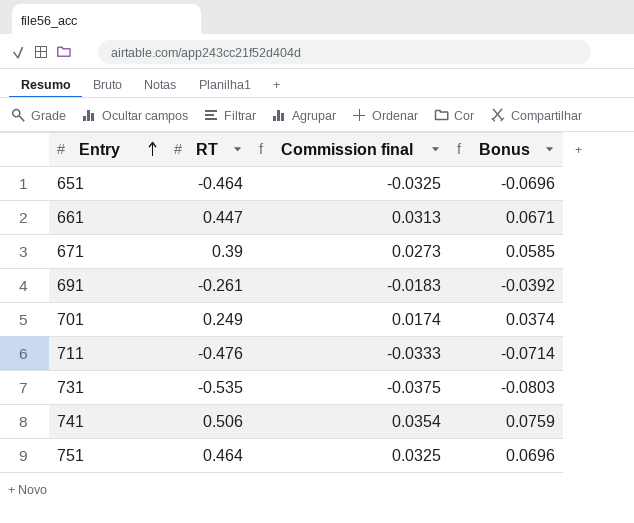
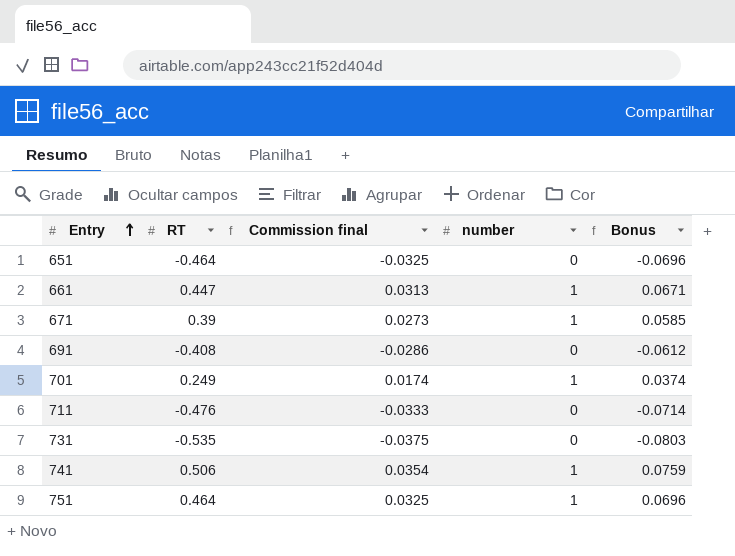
column number | position: none -> 4
691 | RT: -0.261 -> -0.408
691 | Commission final: -0.0183 -> -0.0286
691 | Bonus: -0.0392 -> -0.0612

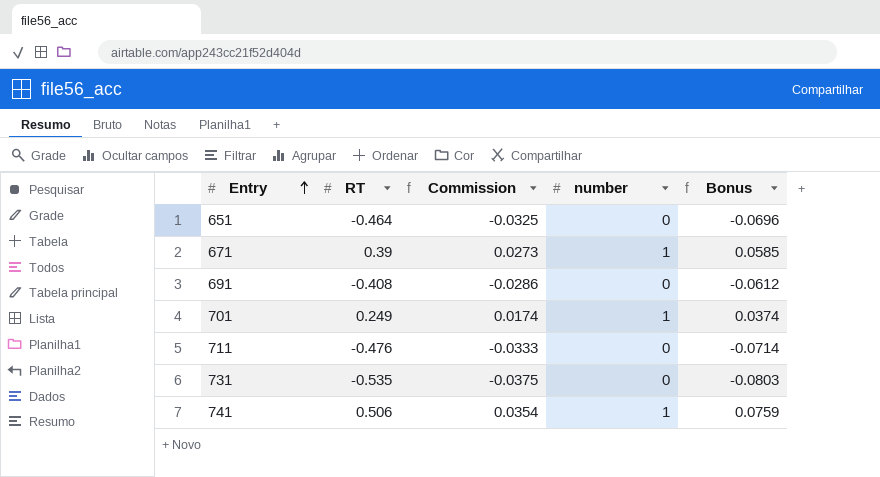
column name: Commission final -> Commission
row 661: 0.447 | 0.0313 | 1 | 0.0671 -> none
row 751: 0.464 | 0.0325 | 1 | 0.0696 -> none

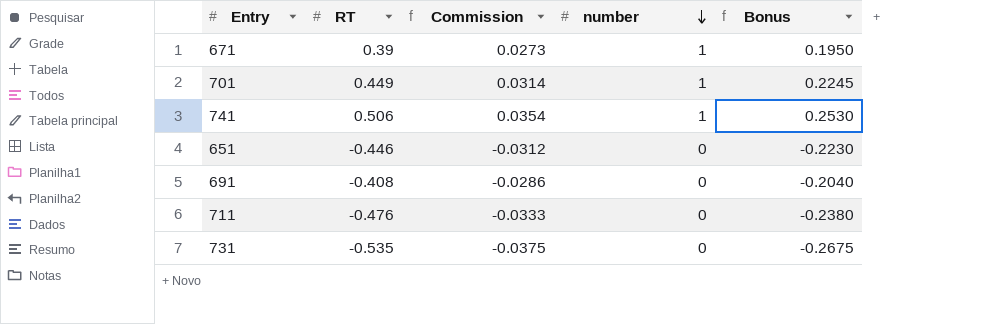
row order: Entry ascending -> number descending
column Bonus | formula: [RT] * 0.15 -> [RT] * 0.5
701 | RT: 0.249 -> 0.449
701 | Commission: 0.0174 -> 0.0314
651 | RT: -0.464 -> -0.446
651 | Commission: -0.0325 -> -0.0312

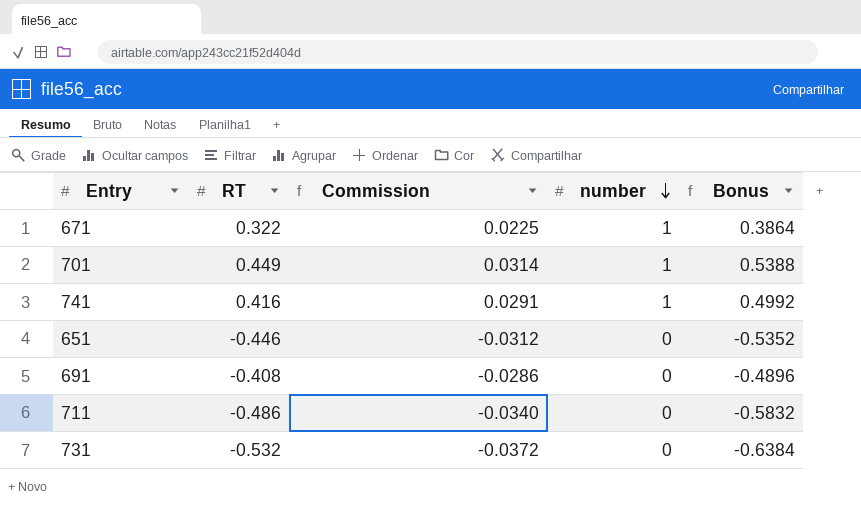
column Bonus | formula: [RT] * 0.5 -> [RT] * 1.2
671 | RT: 0.39 -> 0.322
671 | Commission: 0.0273 -> 0.0225
741 | RT: 0.506 -> 0.416
741 | Commission: 0.0354 -> 0.0291
711 | RT: -0.476 -> -0.486
711 | Commission: -0.0333 -> -0.0340
731 | RT: -0.535 -> -0.532
731 | Commission: -0.0375 -> -0.0372

